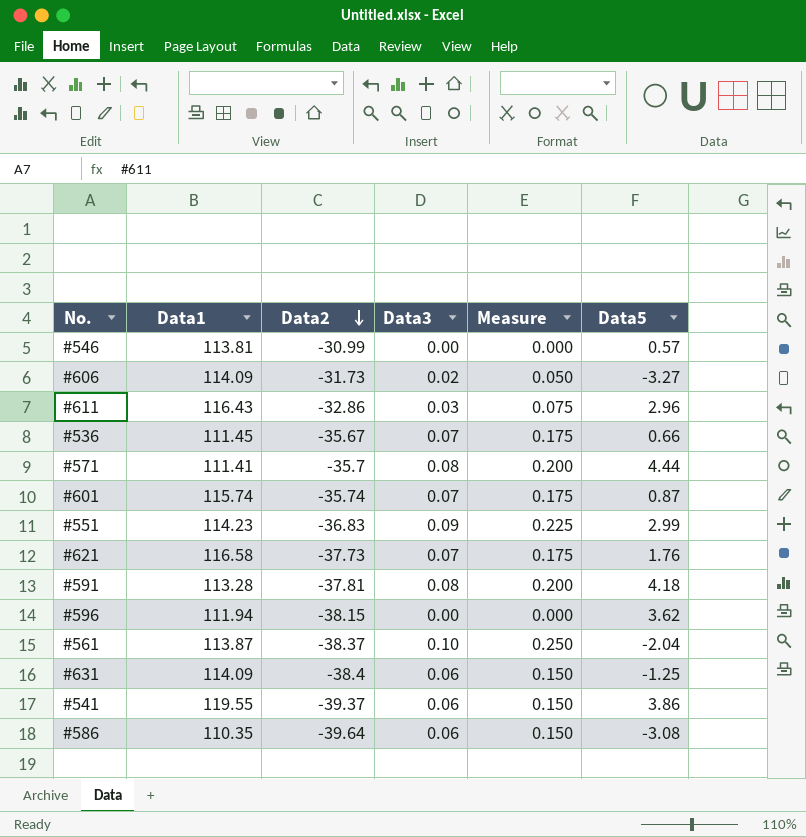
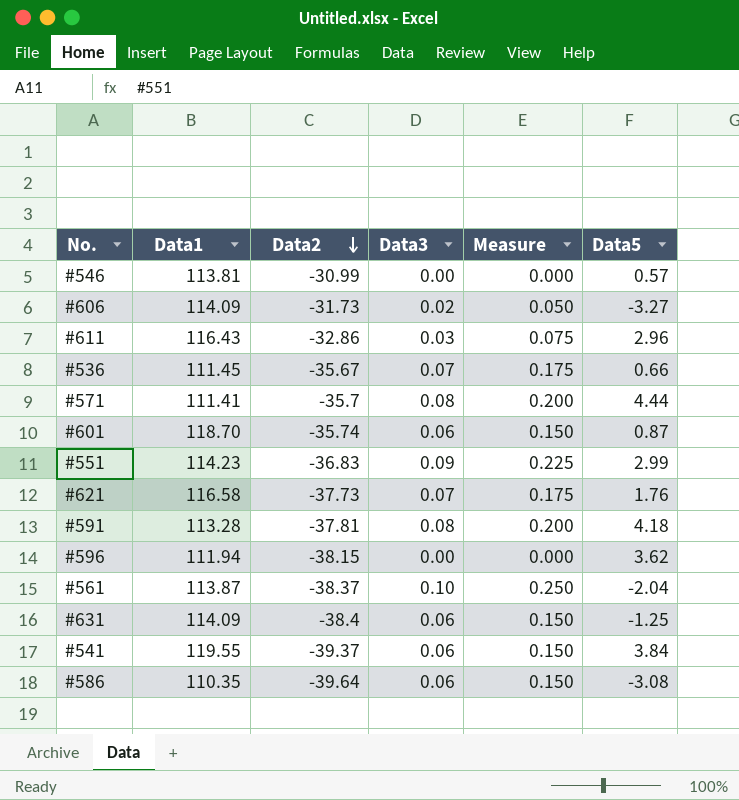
#601 | Data1: 115.74 -> 118.70
#601 | Data3: 0.07 -> 0.06
#601 | Measure: 0.175 -> 0.150
#541 | Data5: 3.86 -> 3.84

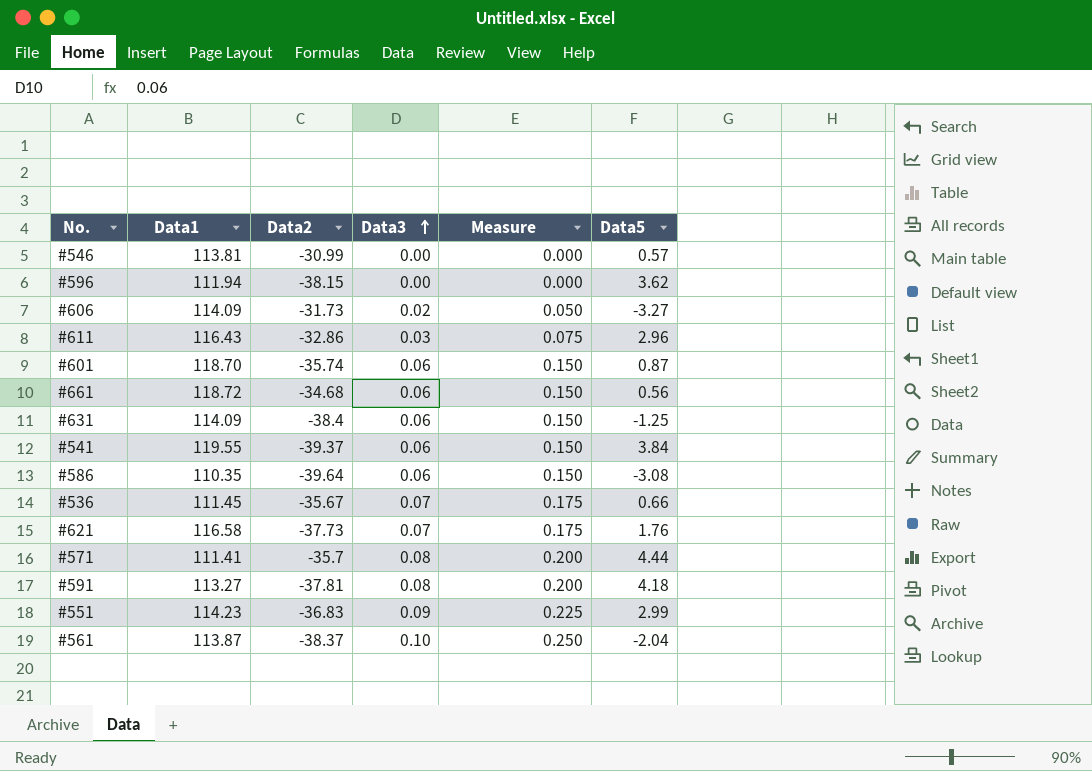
row order: Data2 descending -> Data3 ascending
row #661: none -> 118.72 | -34.68 | 0.06 | 0.150 | 0.56
#591 | Data1: 113.28 -> 113.27

